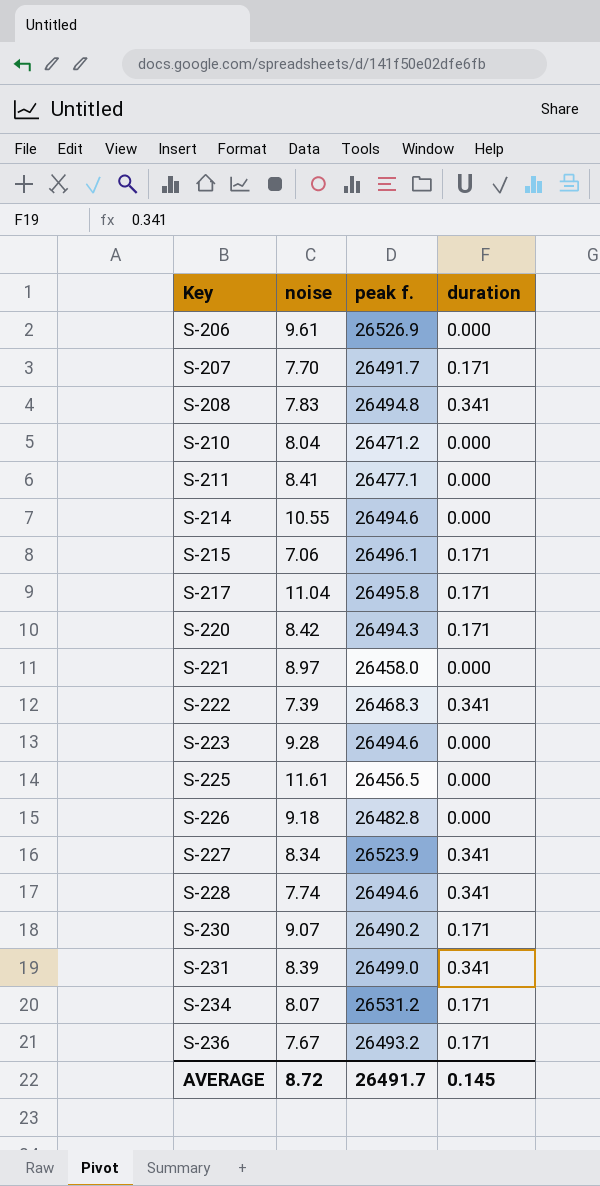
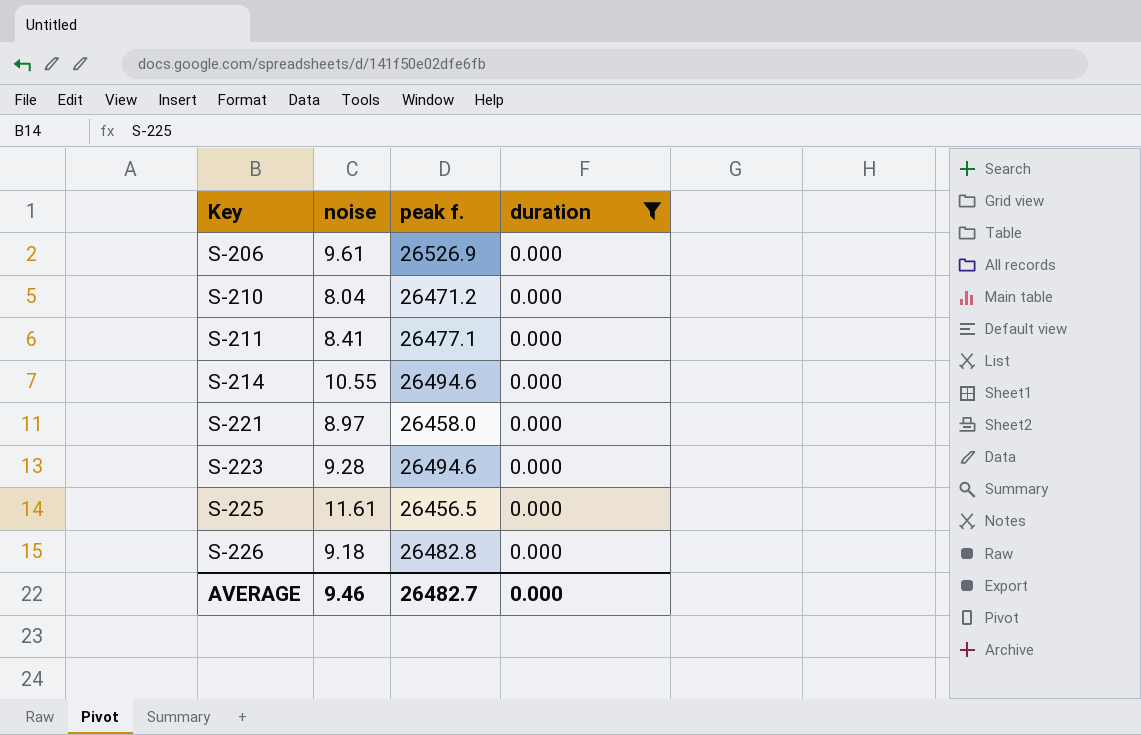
filter: none -> duration = 0.000
AVERAGE | noise: 8.72 -> 9.46
AVERAGE | peak f.: 26491.7 -> 26482.7
AVERAGE | duration: 0.145 -> 0.000

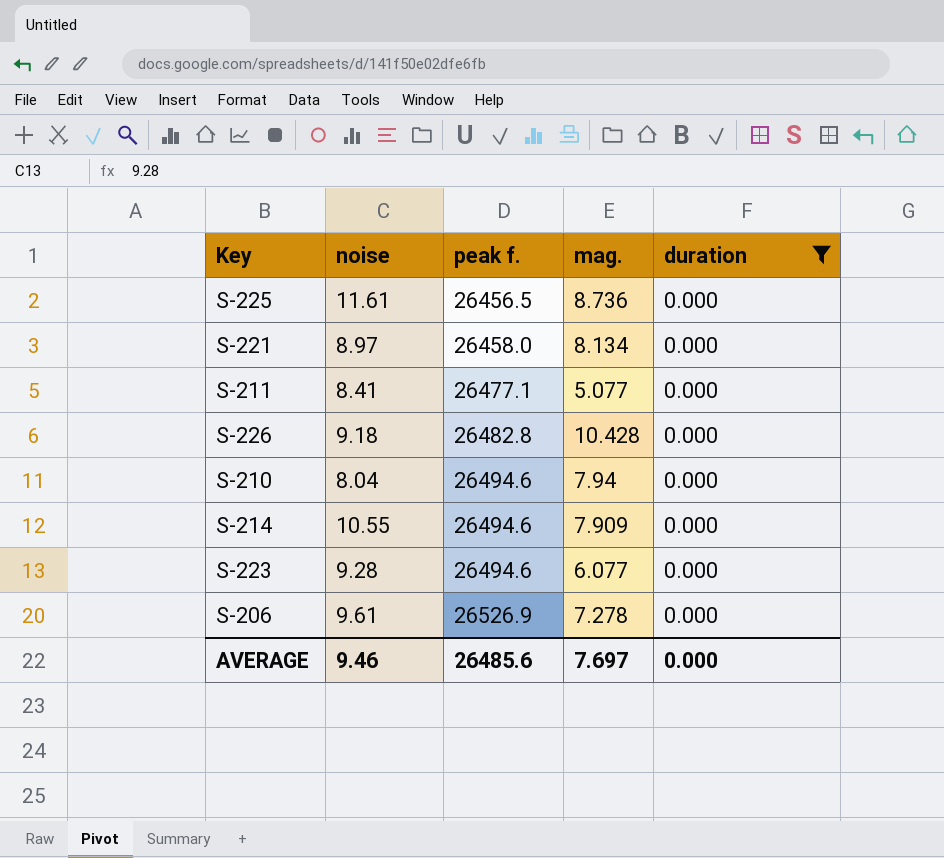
row order: Key ascending -> peak f. ascending
column mag. | position: none -> 4
S-210 | peak f.: 26471.2 -> 26494.6
AVERAGE | peak f.: 26482.7 -> 26485.6

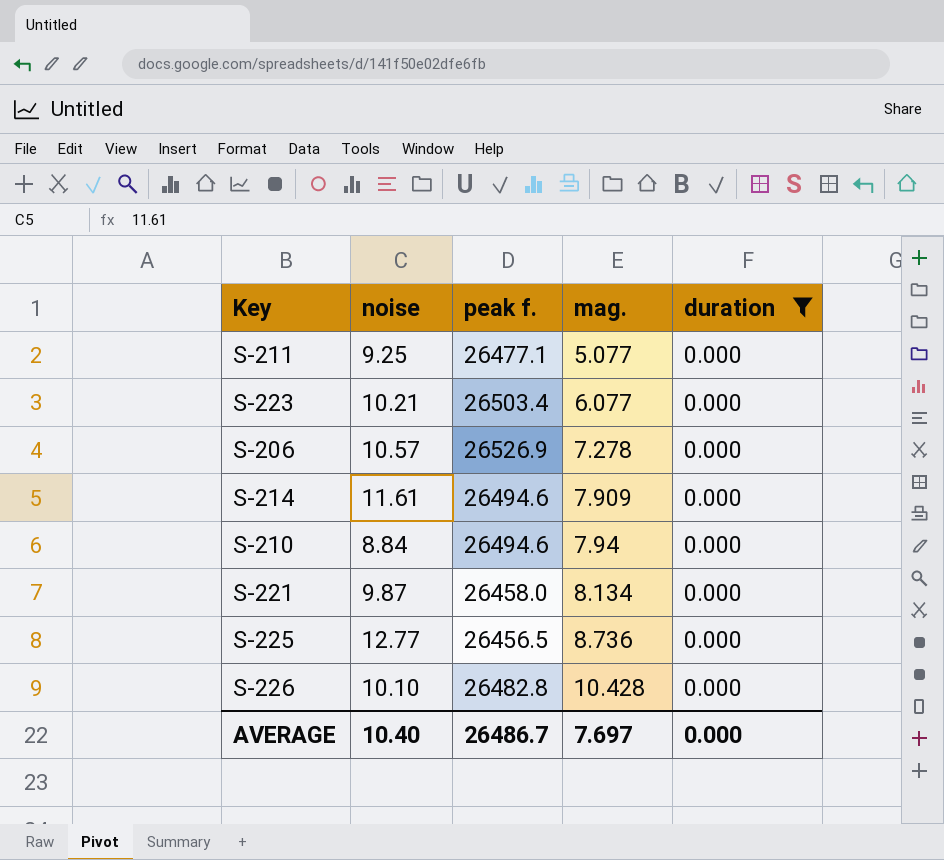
row order: peak f. ascending -> mag. ascending
S-211 | noise: 8.41 -> 9.25
S-223 | noise: 9.28 -> 10.21
S-223 | peak f.: 26494.6 -> 26503.4
S-206 | noise: 9.61 -> 10.57
S-214 | noise: 10.55 -> 11.61
S-210 | noise: 8.04 -> 8.84
S-221 | noise: 8.97 -> 9.87
S-225 | noise: 11.61 -> 12.77
S-226 | noise: 9.18 -> 10.10
AVERAGE | noise: 9.46 -> 10.40
AVERAGE | peak f.: 26485.6 -> 26486.7

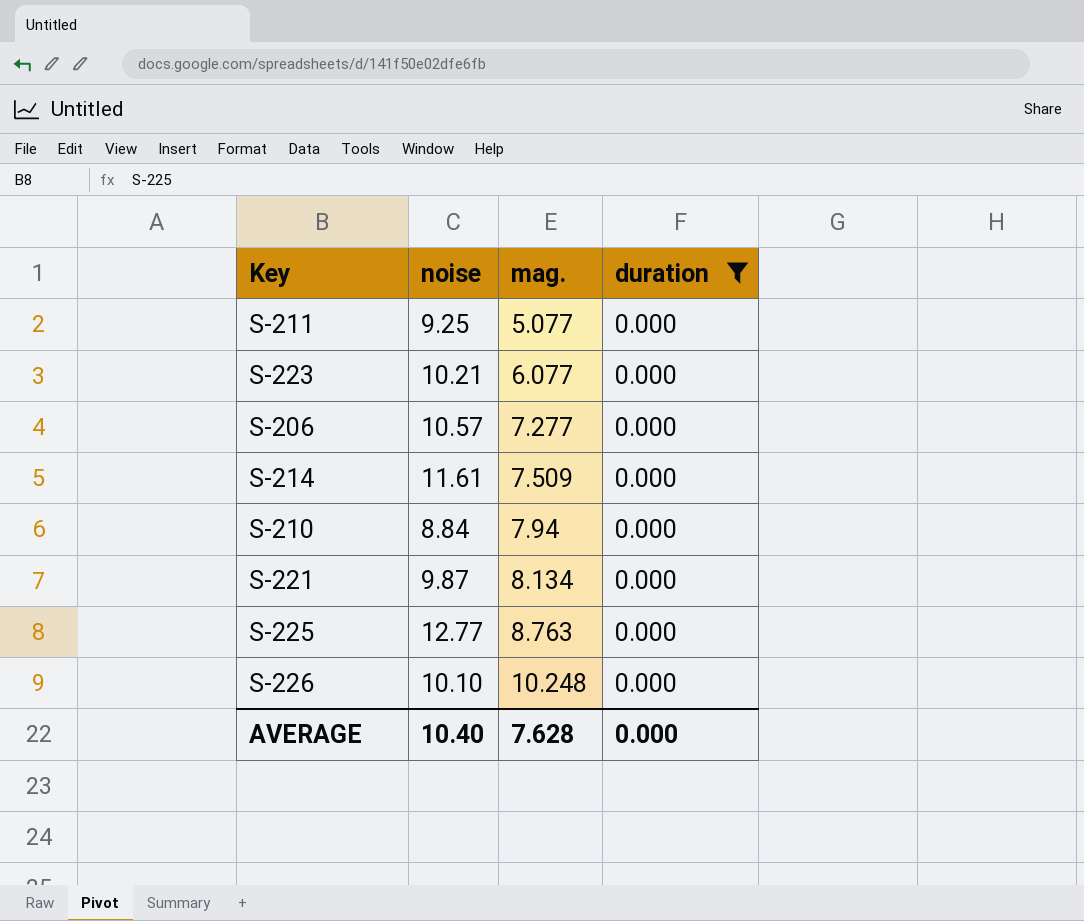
column peak f. | position: 3 -> none
S-206 | mag.: 7.278 -> 7.277
S-214 | mag.: 7.909 -> 7.509
S-225 | mag.: 8.736 -> 8.763
S-226 | mag.: 10.428 -> 10.248
AVERAGE | mag.: 7.697 -> 7.628

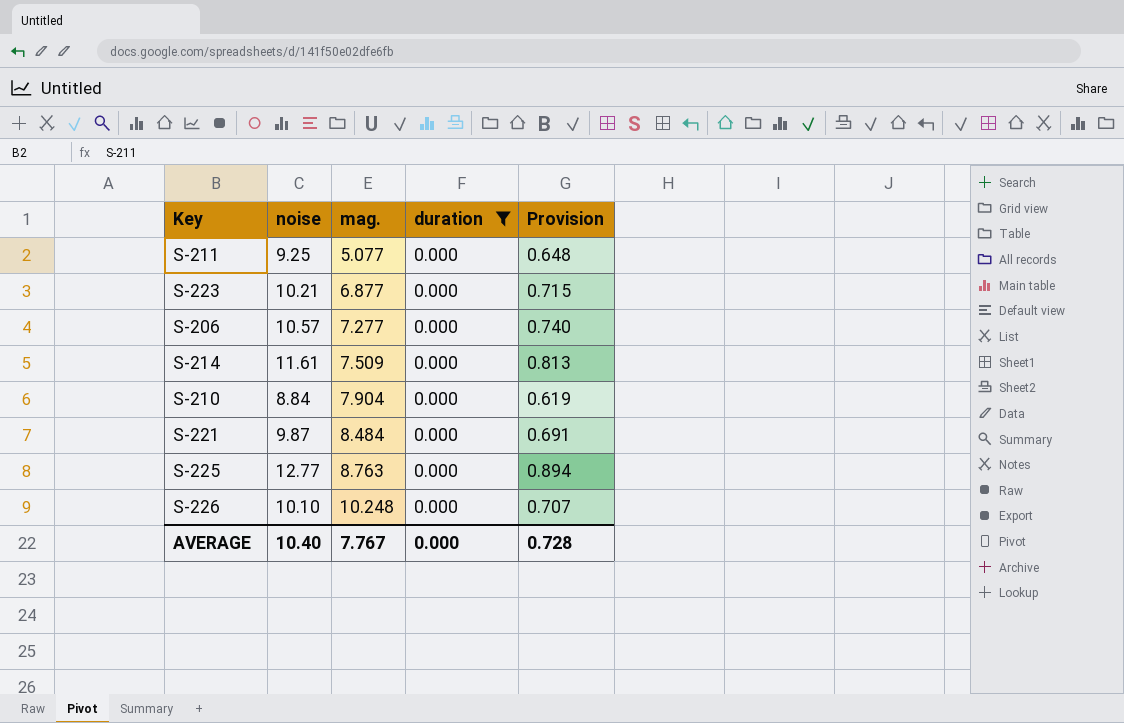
column Provision | formula: none -> [noise] * 0.07
S-223 | mag.: 6.077 -> 6.877
S-210 | mag.: 7.94 -> 7.904
S-221 | mag.: 8.134 -> 8.484
AVERAGE | mag.: 7.628 -> 7.767

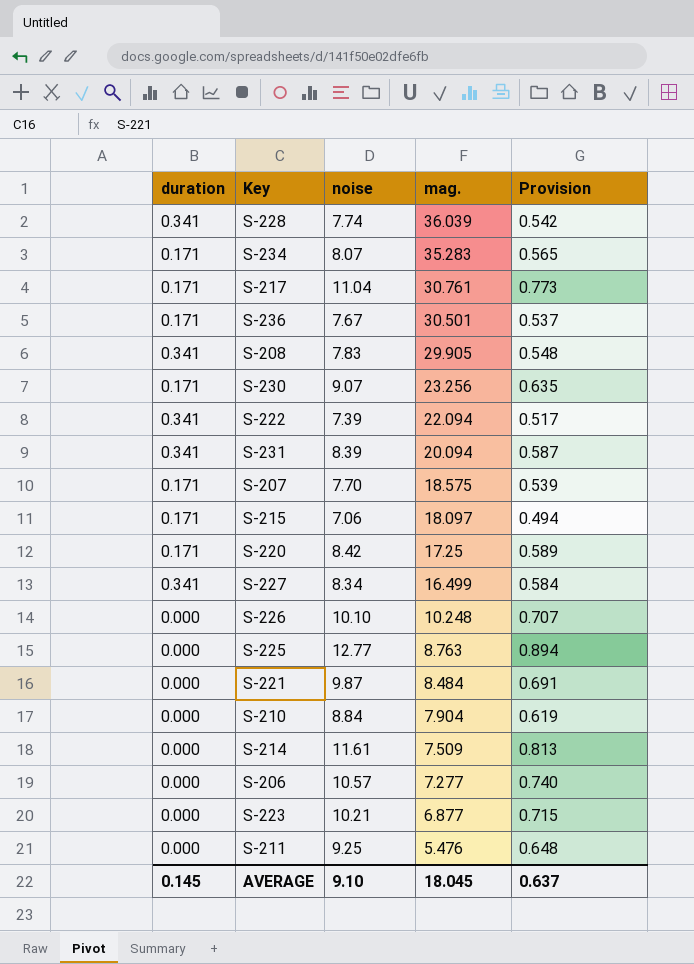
filter: duration = 0.000 -> none
row order: mag. ascending -> mag. descending
column duration | position: 4 -> 1
S-211 | mag.: 5.077 -> 5.476
AVERAGE | duration: 0.000 -> 0.145
AVERAGE | noise: 10.40 -> 9.10
AVERAGE | mag.: 7.767 -> 18.045
AVERAGE | Provision: 0.728 -> 0.637

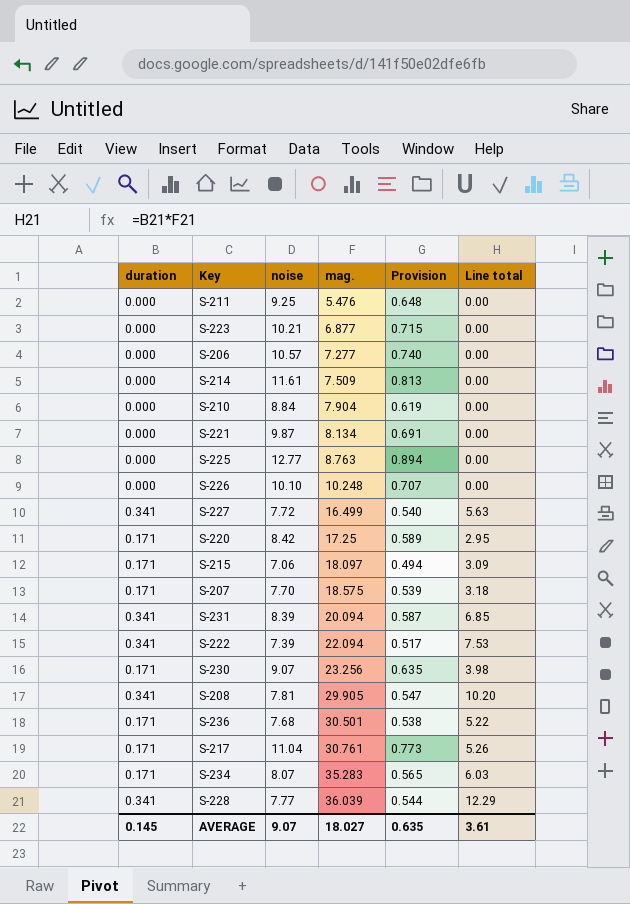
row order: mag. descending -> mag. ascending
column Line total | formula: none -> [duration] * [mag.]
S-221 | mag.: 8.484 -> 8.134
S-227 | noise: 8.34 -> 7.72
S-227 | Provision: 0.584 -> 0.540
S-208 | noise: 7.83 -> 7.81
S-208 | Provision: 0.548 -> 0.547
S-236 | noise: 7.67 -> 7.68
S-236 | Provision: 0.537 -> 0.538
S-228 | noise: 7.74 -> 7.77
S-228 | Provision: 0.542 -> 0.544
AVERAGE | noise: 9.10 -> 9.07
AVERAGE | mag.: 18.045 -> 18.027
AVERAGE | Provision: 0.637 -> 0.635

